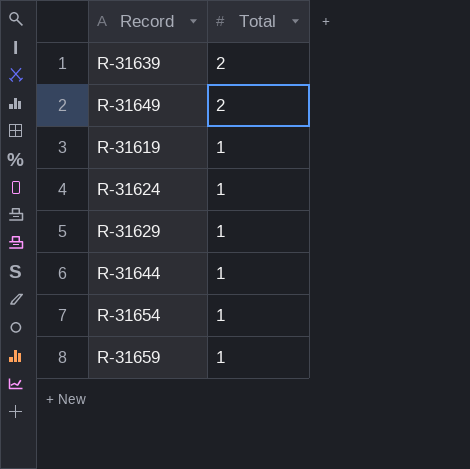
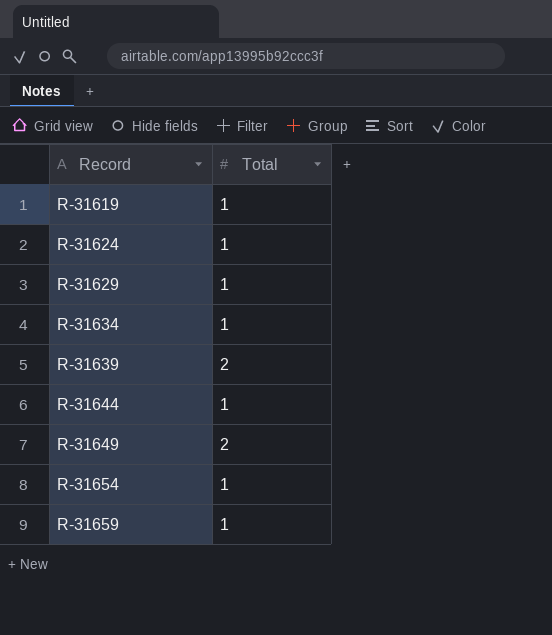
row order: Total descending -> Record ascending
row R-31634: none -> 1

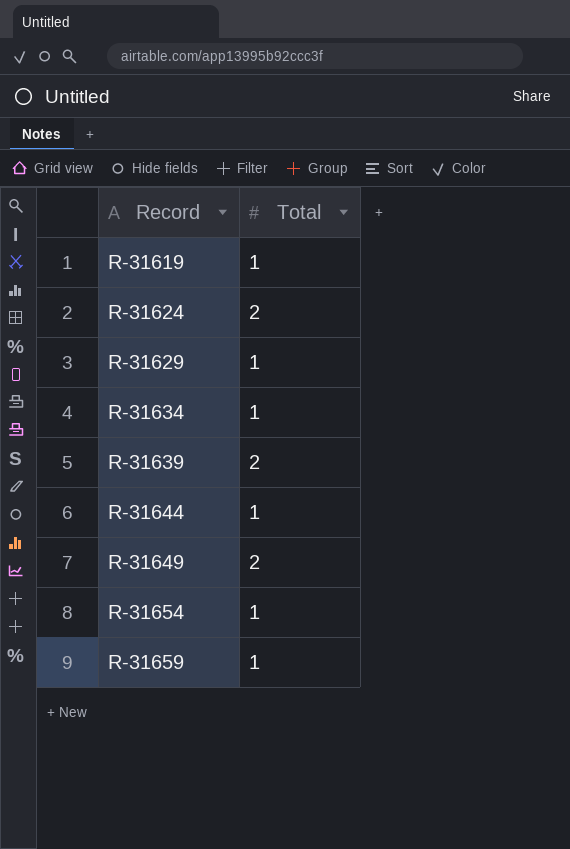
R-31624 | Total: 1 -> 2

